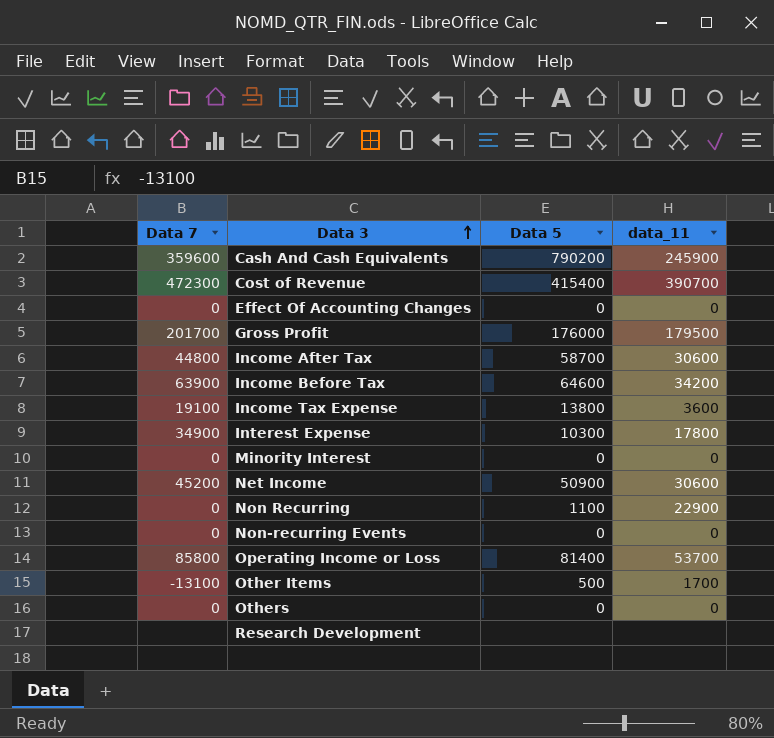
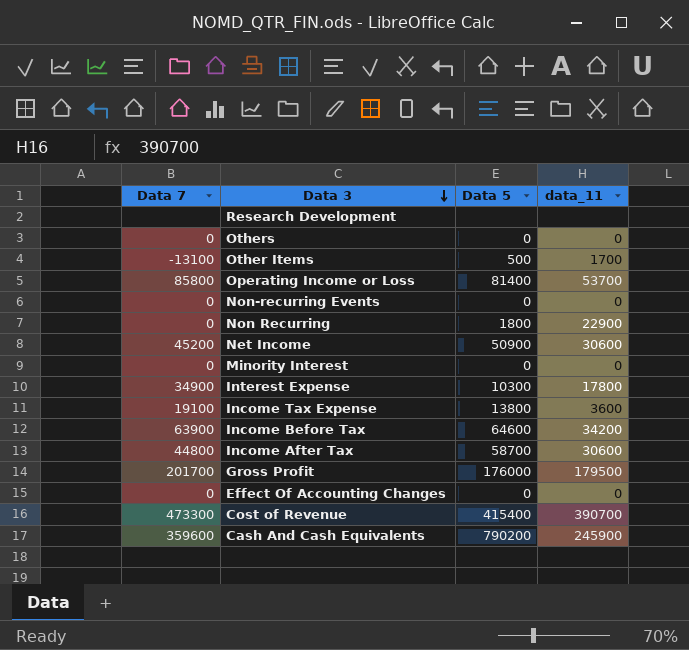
row order: Data 3 ascending -> Data 3 descending
Non Recurring | Data 5: 1100 -> 1800
Cost of Revenue | Data 7: 472300 -> 473300

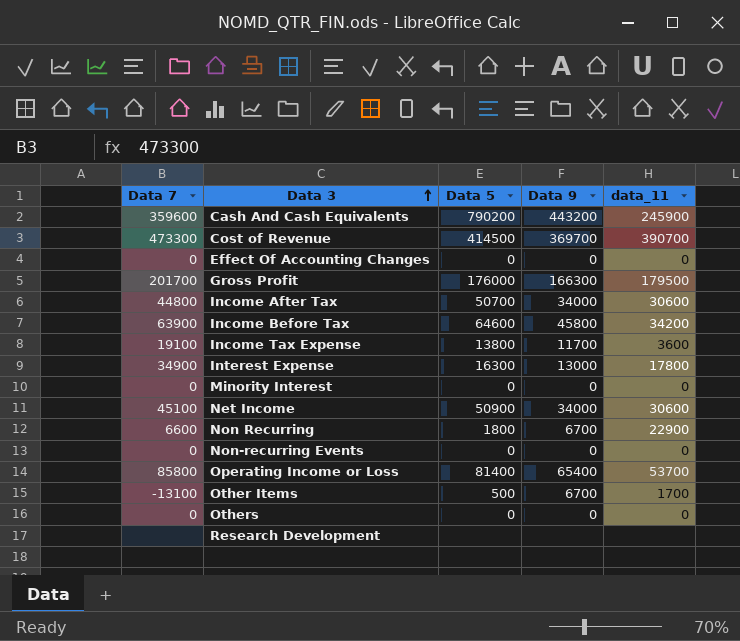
row order: Data 3 descending -> Data 3 ascending
column Data 9 | position: none -> 4
Cost of Revenue | Data 5: 415400 -> 414500
Income After Tax | Data 5: 58700 -> 50700
Interest Expense | Data 5: 10300 -> 16300
Net Income | Data 7: 45200 -> 45100
Non Recurring | Data 7: 0 -> 6600

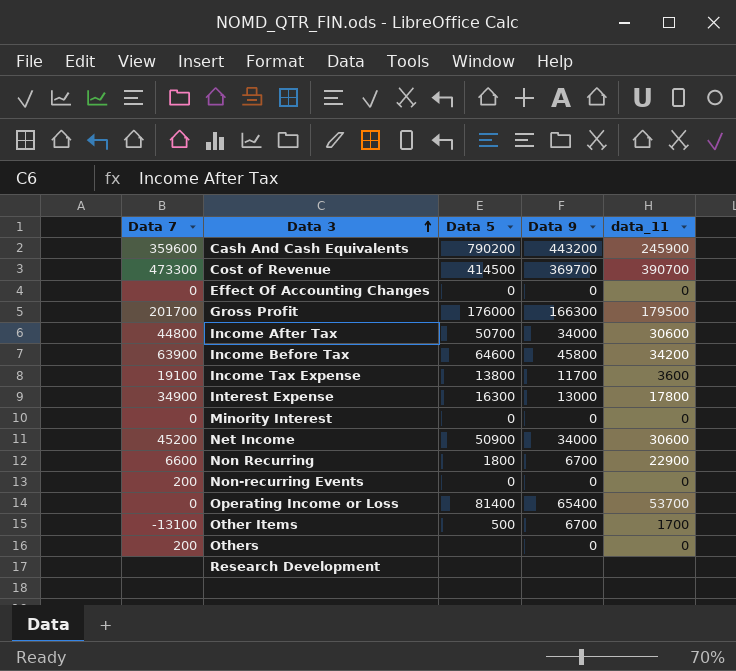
Net Income | Data 7: 45100 -> 45200
Non-recurring Events | Data 7: 0 -> 200
Operating Income or Loss | Data 7: 85800 -> 0
Others | Data 7: 0 -> 200
Others | Data 5: 0 -> none

